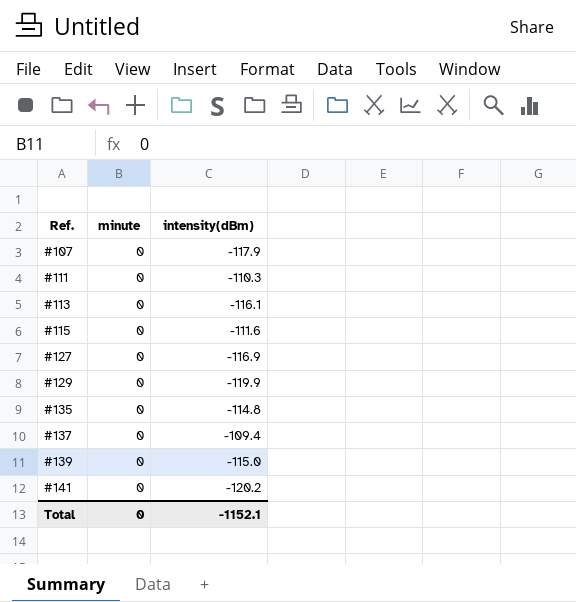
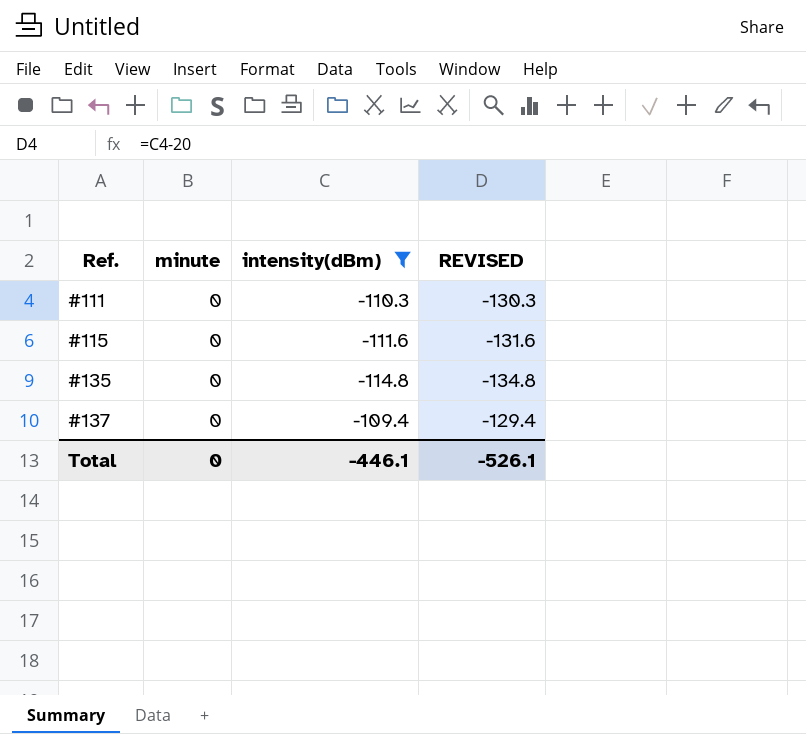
filter: none -> intensity(dBm) >= -114.8
column REVISED | formula: none -> [intensity(dBm)] - 20
Total | intensity(dBm): -1152.1 -> -446.1

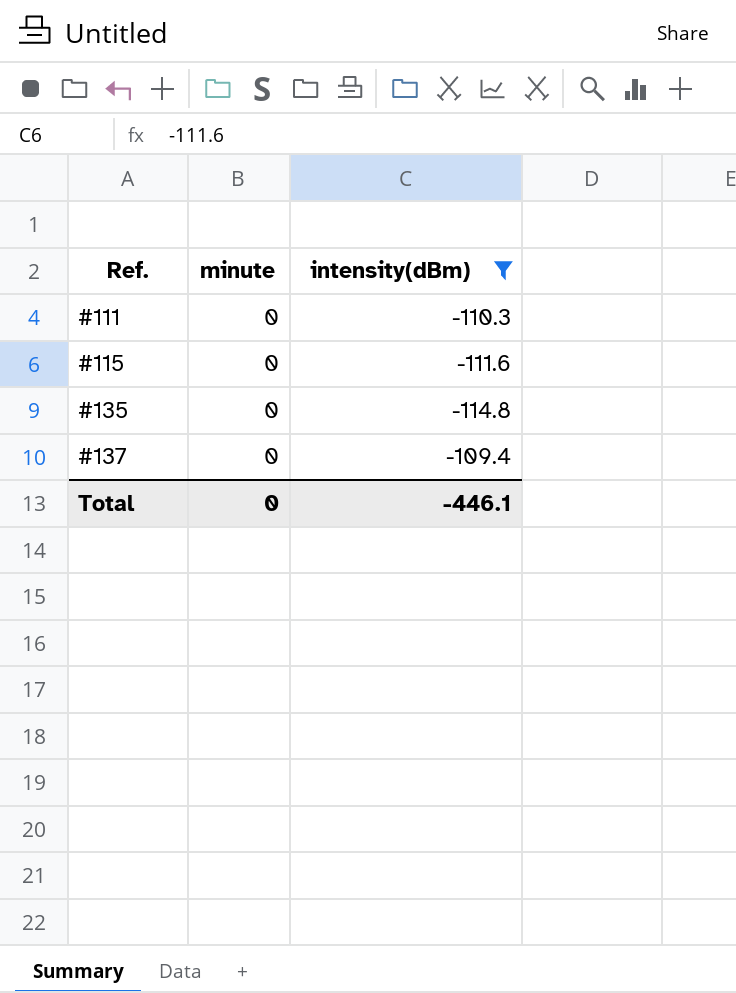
column REVISED | formula: [intensity(dBm)] - 20 -> none

